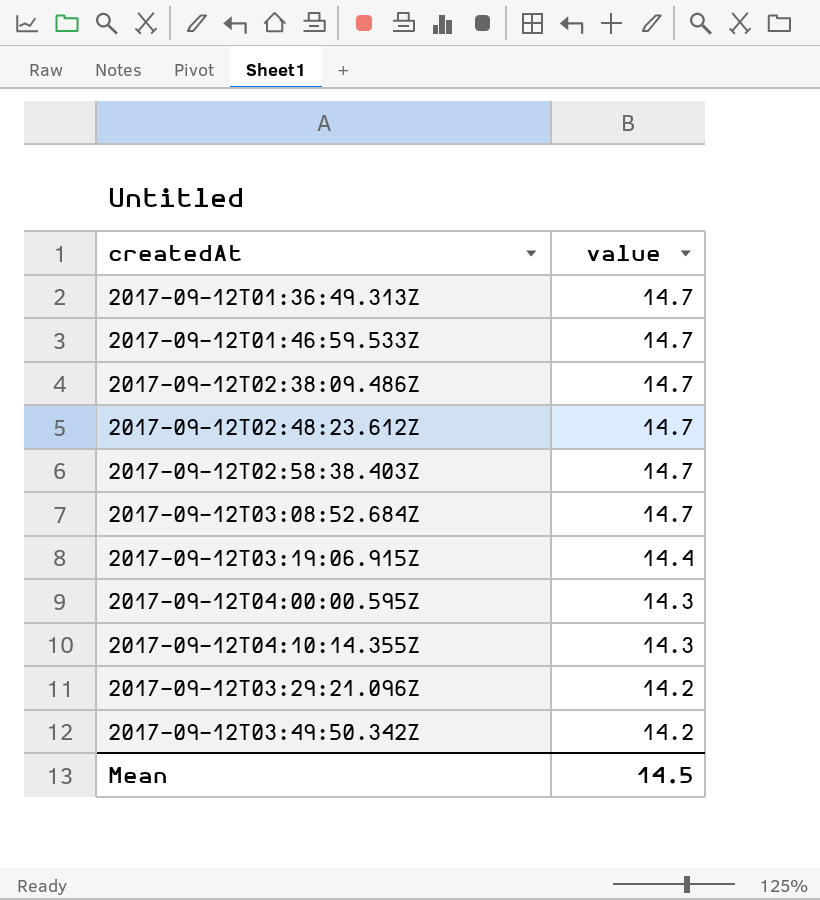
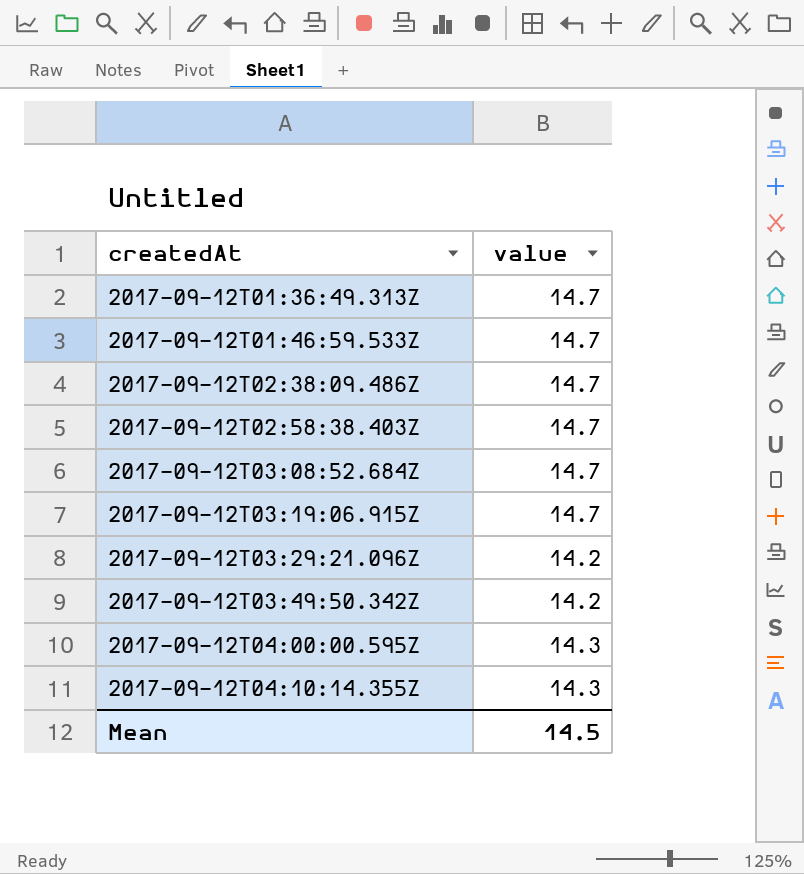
row order: value descending -> createdAt ascending
row 2017-09-12T02:48:23.612Z: 14.7 -> none
2017-09-12T03:19:06.915Z | value: 14.4 -> 14.7

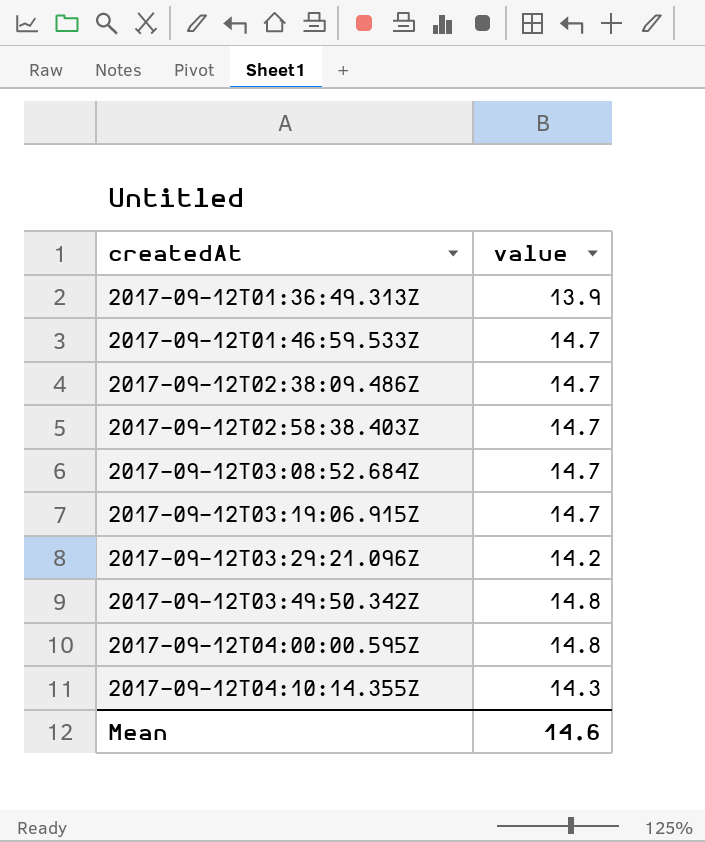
2017-09-12T01:36:49.313Z | value: 14.7 -> 13.9
2017-09-12T03:49:50.342Z | value: 14.2 -> 14.8
2017-09-12T04:00:00.595Z | value: 14.3 -> 14.8
Mean | value: 14.5 -> 14.6

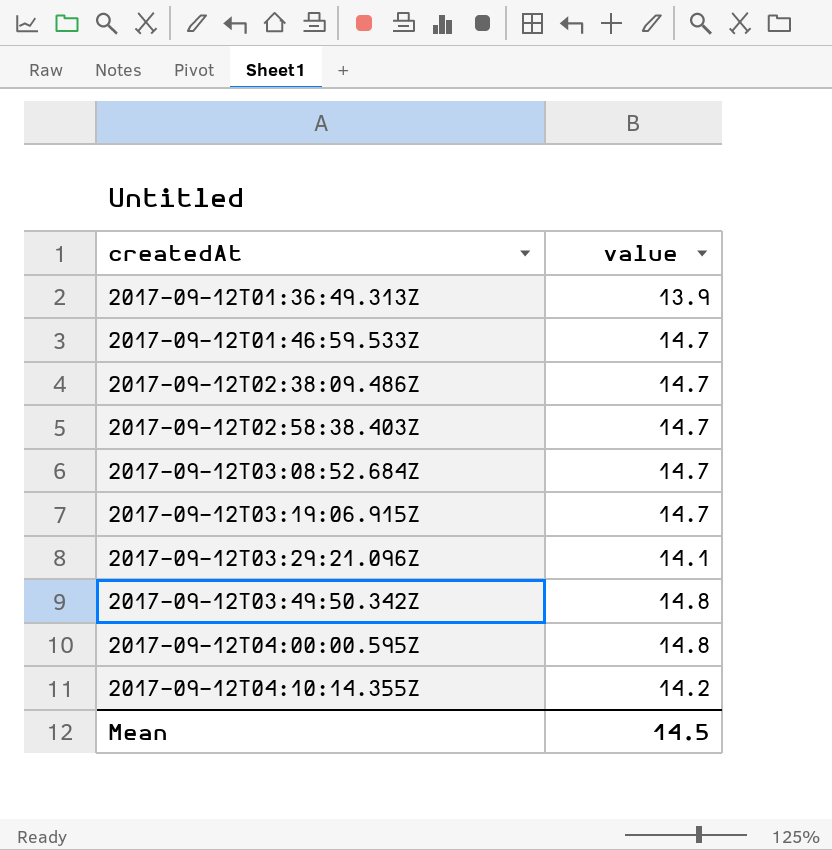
2017-09-12T03:29:21.096Z | value: 14.2 -> 14.1
2017-09-12T04:10:14.355Z | value: 14.3 -> 14.2
Mean | value: 14.6 -> 14.5

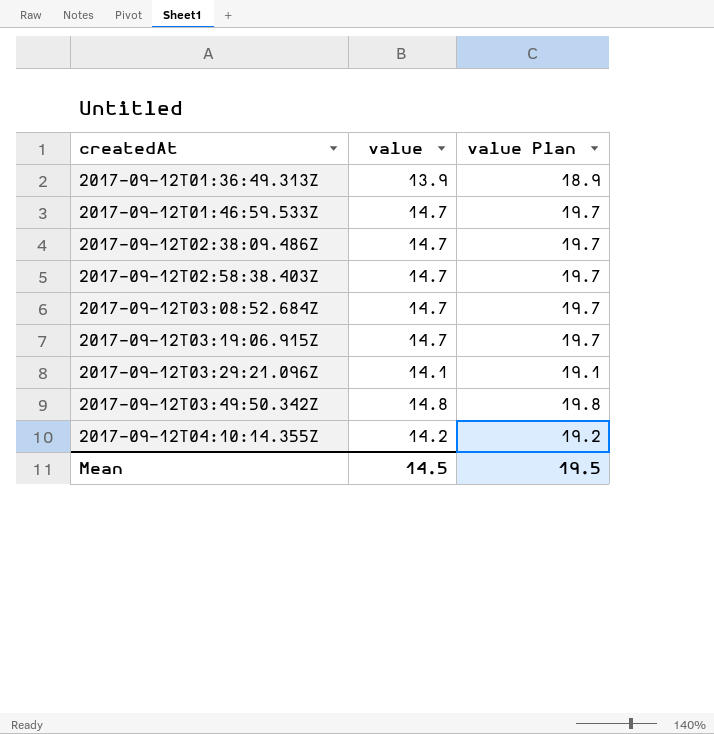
column value Plan | formula: none -> [value] + 5
row 2017-09-12T04:00:00.595Z: 14.8 -> none

